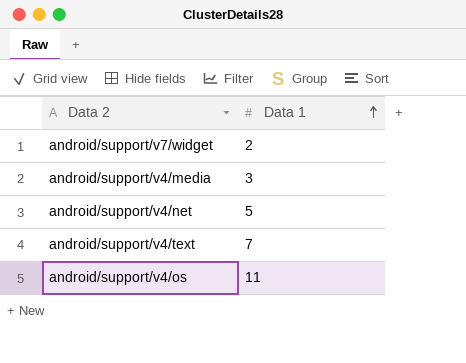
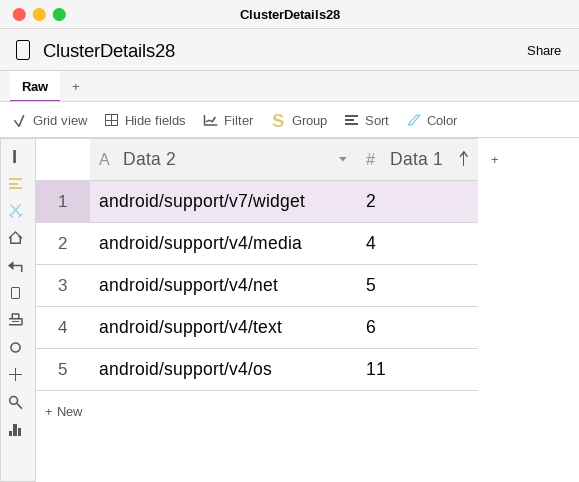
android/support/v4/media | Data 1: 3 -> 4
android/support/v4/text | Data 1: 7 -> 6

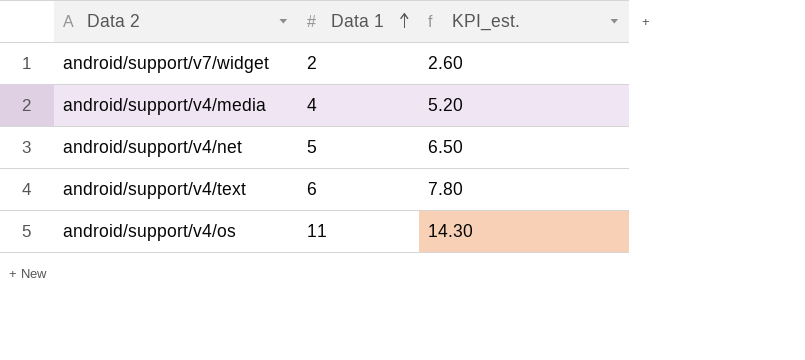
column KPI_est. | formula: none -> [Data 1] * 1.3

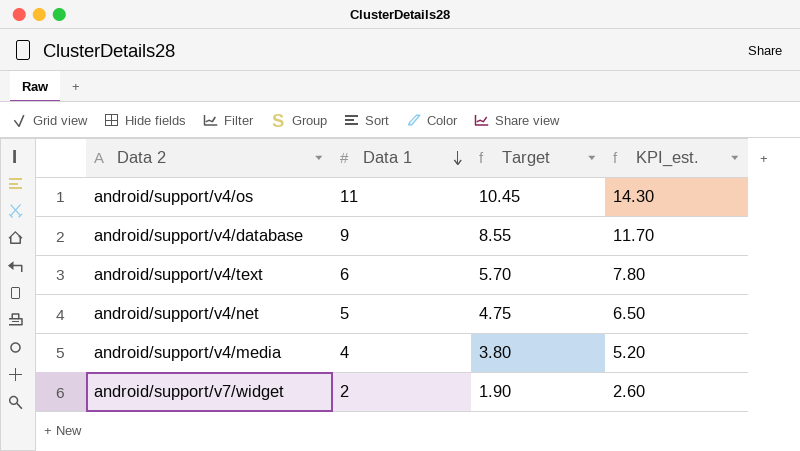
row order: Data 1 ascending -> Data 1 descending
column Target | formula: none -> [Data 1] * 0.95
row android/support/v4/database: none -> 9 | 8.55 | 11.70

